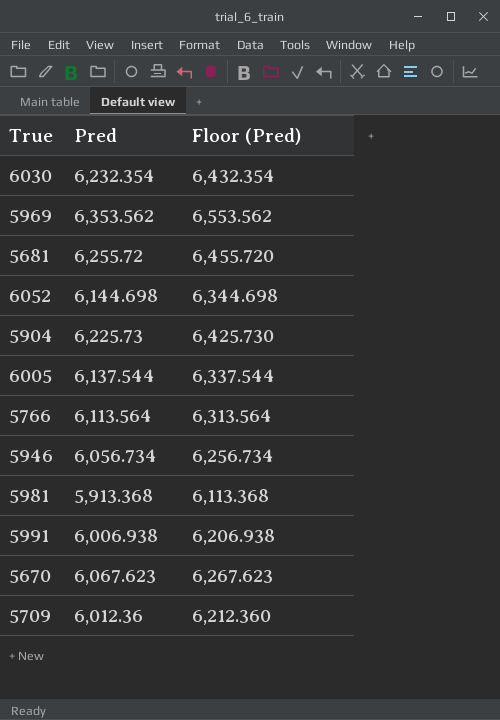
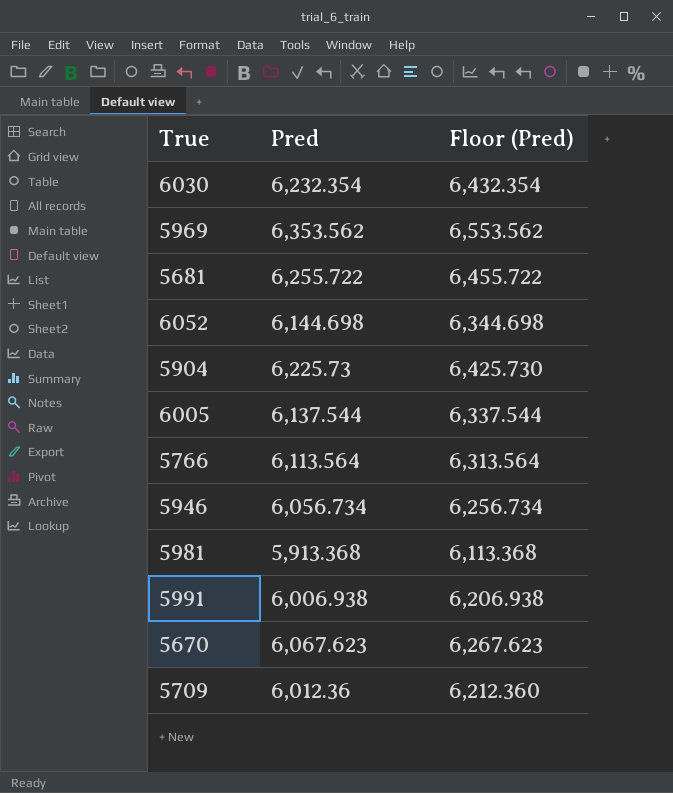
5681 | Pred: 6,255.72 -> 6,255.722
5681 | Floor (Pred): 6,455.720 -> 6,455.722

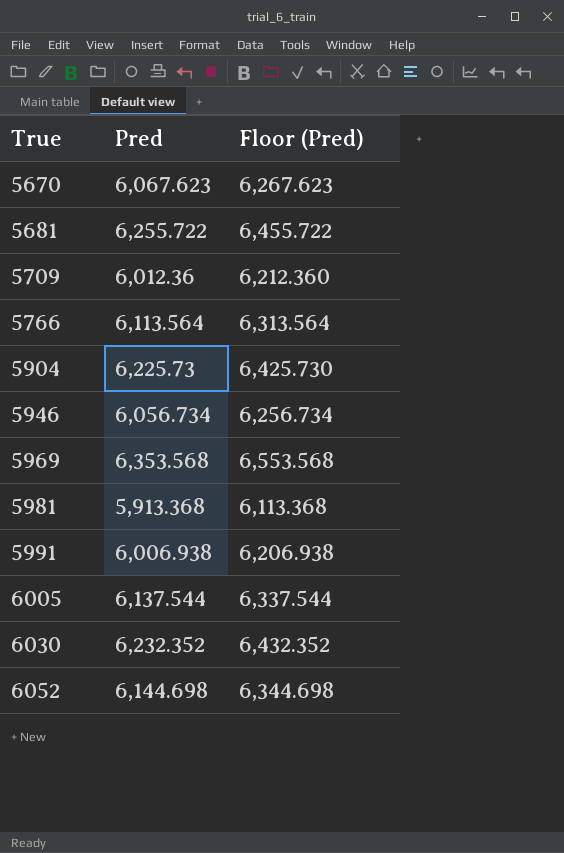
row order: none -> True ascending
5969 | Pred: 6,353.562 -> 6,353.568
5969 | Floor (Pred): 6,553.562 -> 6,553.568
6030 | Pred: 6,232.354 -> 6,232.352
6030 | Floor (Pred): 6,432.354 -> 6,432.352

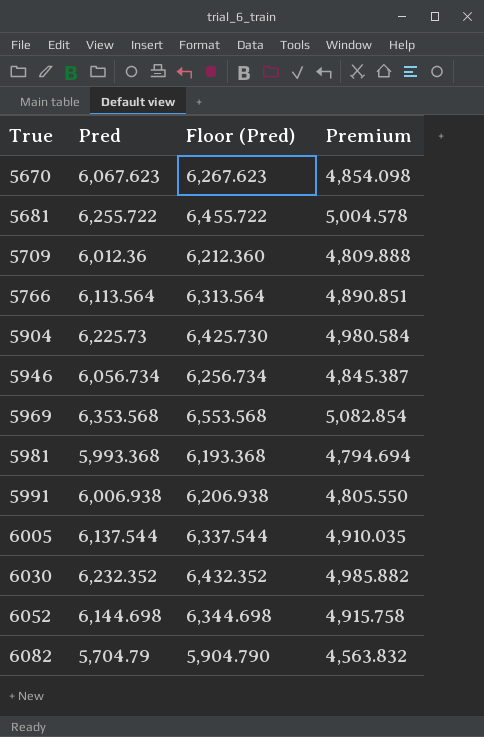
column Premium | formula: none -> [Pred] * 0.8
5981 | Pred: 5,913.368 -> 5,993.368
5981 | Floor (Pred): 6,113.368 -> 6,193.368
row 6082: none -> 5,704.79 | 5,904.790 | 4,563.832

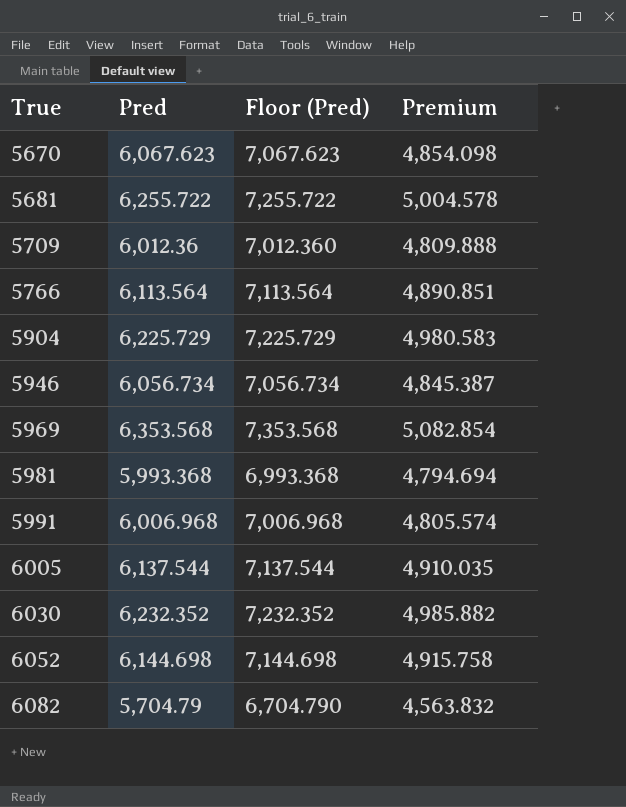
column Floor (Pred) | formula: [Pred] + 200 -> [Pred] + 1000
5904 | Pred: 6,225.73 -> 6,225.729
5904 | Premium: 4,980.584 -> 4,980.583
5991 | Pred: 6,006.938 -> 6,006.968
5991 | Premium: 4,805.550 -> 4,805.574

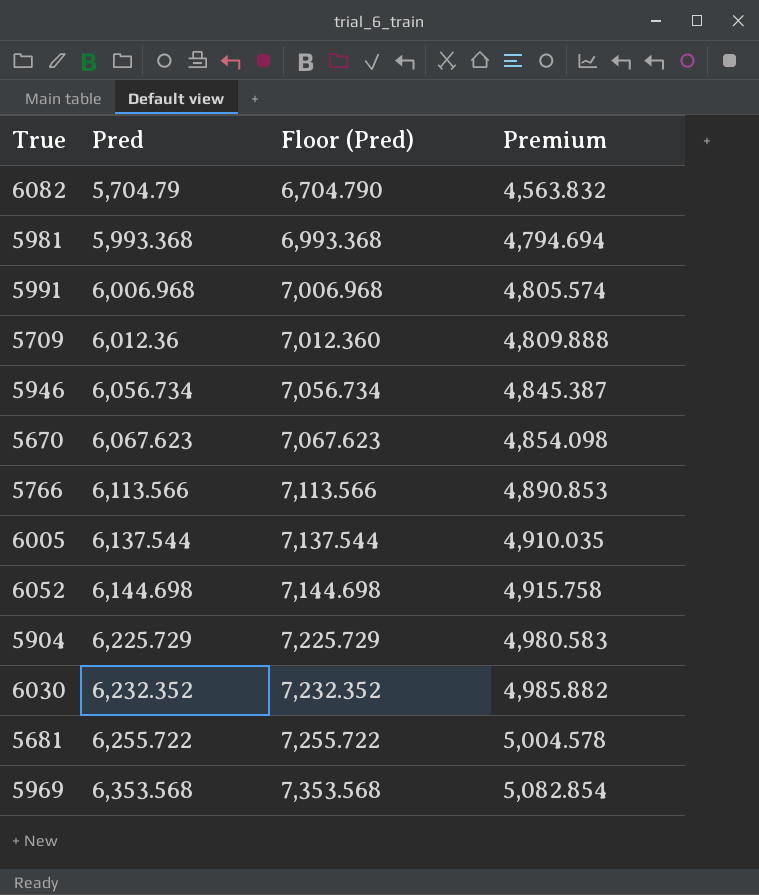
row order: True ascending -> Pred ascending
5766 | Pred: 6,113.564 -> 6,113.566
5766 | Floor (Pred): 7,113.564 -> 7,113.566
5766 | Premium: 4,890.851 -> 4,890.853

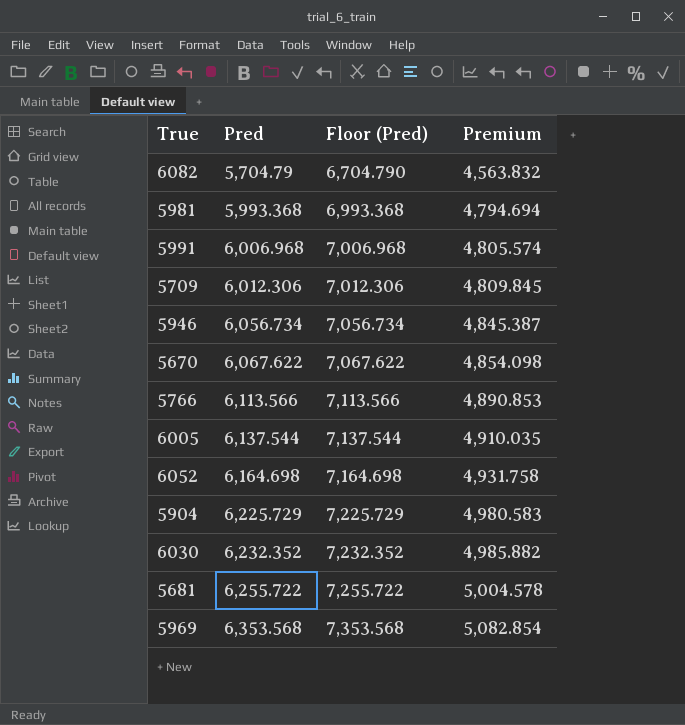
5709 | Pred: 6,012.36 -> 6,012.306
5709 | Floor (Pred): 7,012.360 -> 7,012.306
5709 | Premium: 4,809.888 -> 4,809.845
5670 | Pred: 6,067.623 -> 6,067.622
5670 | Floor (Pred): 7,067.623 -> 7,067.622
6052 | Pred: 6,144.698 -> 6,164.698
6052 | Floor (Pred): 7,144.698 -> 7,164.698
6052 | Premium: 4,915.758 -> 4,931.758

